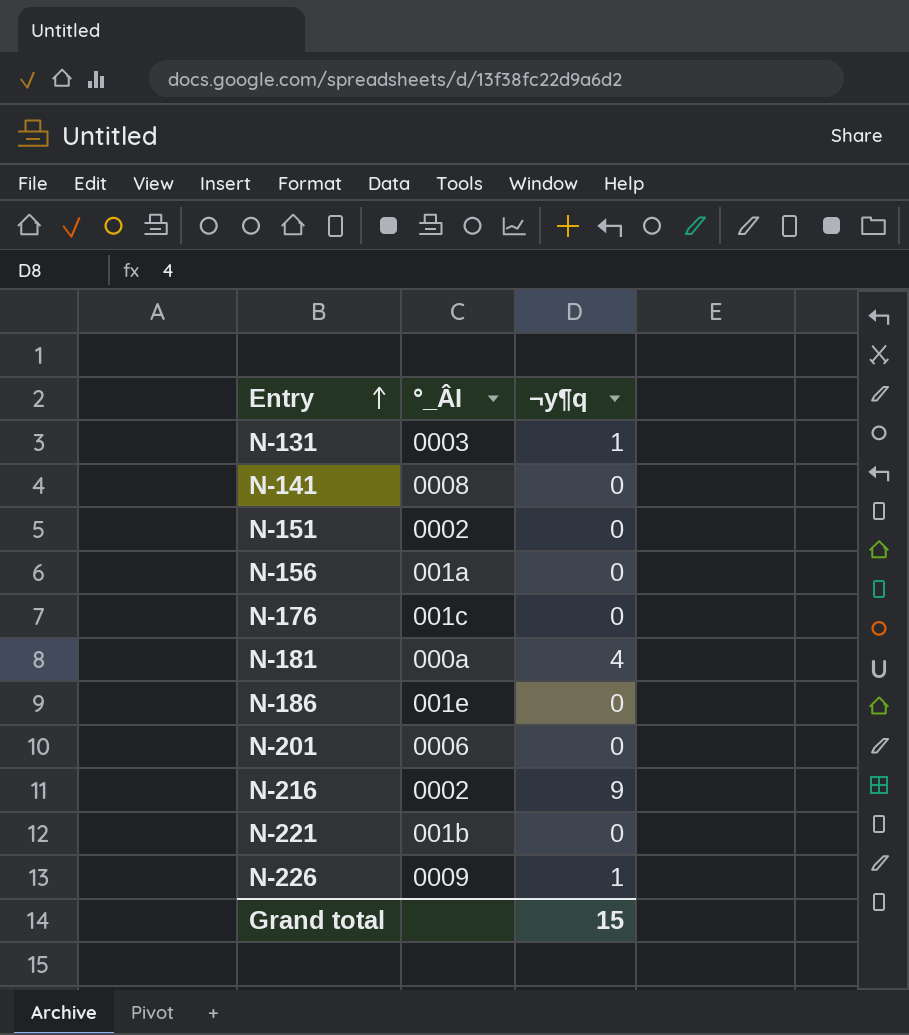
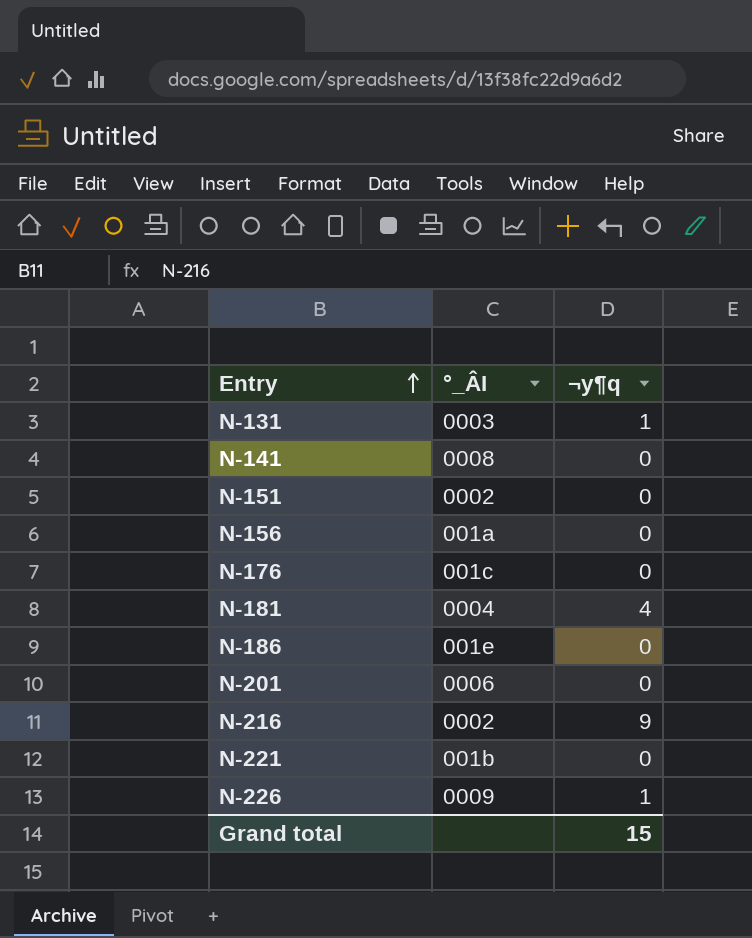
N-181 | °_ÂI: 000a -> 0004

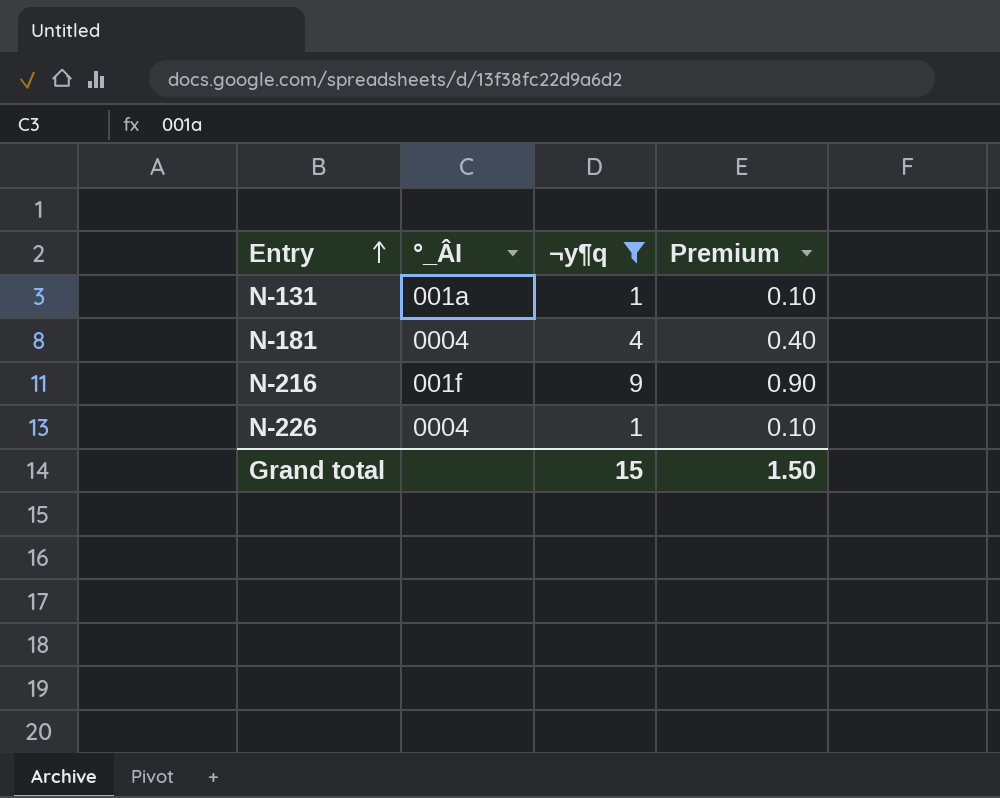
filter: none -> ¬y¶q != 0
column Premium | formula: none -> [¬y¶q] * 0.1
N-131 | °_ÂI: 0003 -> 001a
N-216 | °_ÂI: 0002 -> 001f
N-226 | °_ÂI: 0009 -> 0004

